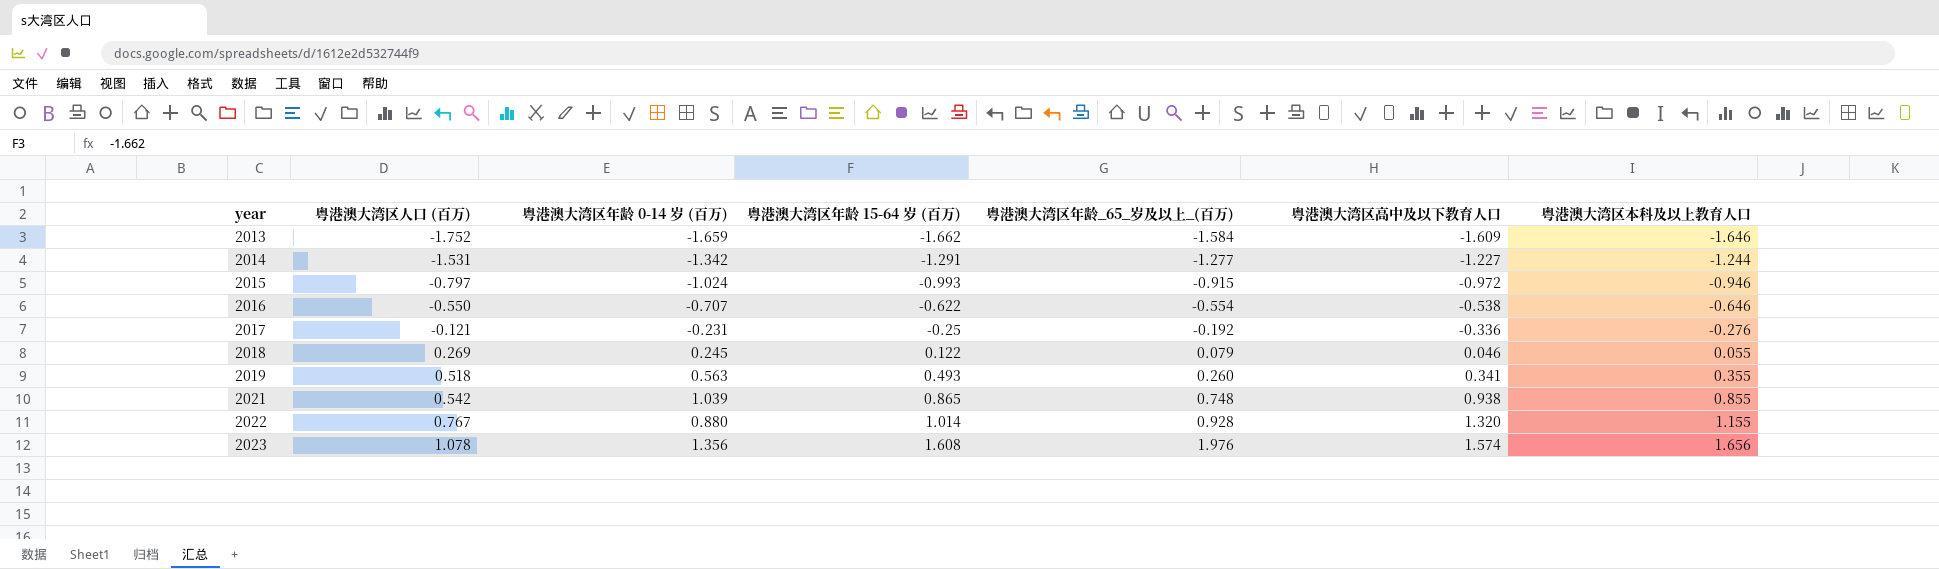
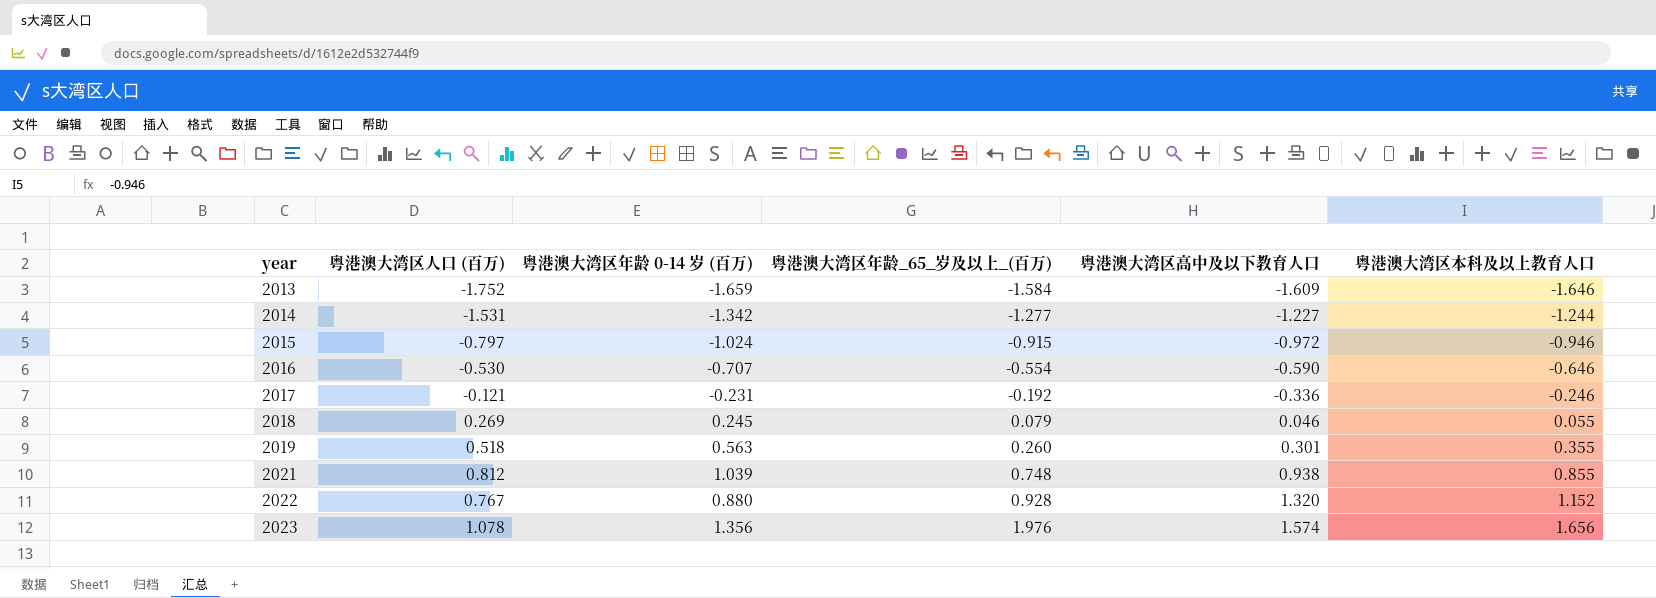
column 粤港澳大湾区年龄 15-64 岁 (百万) | position: 4 -> none
2016 | 粤港澳大湾区人口 (百万): -0.550 -> -0.530
2016 | 粤港澳大湾区高中及以下教育人口: -0.538 -> -0.590
2017 | 粤港澳大湾区本科及以上教育人口: -0.276 -> -0.246
2019 | 粤港澳大湾区高中及以下教育人口: 0.341 -> 0.301
2021 | 粤港澳大湾区人口 (百万): 0.542 -> 0.812
2022 | 粤港澳大湾区本科及以上教育人口: 1.155 -> 1.152

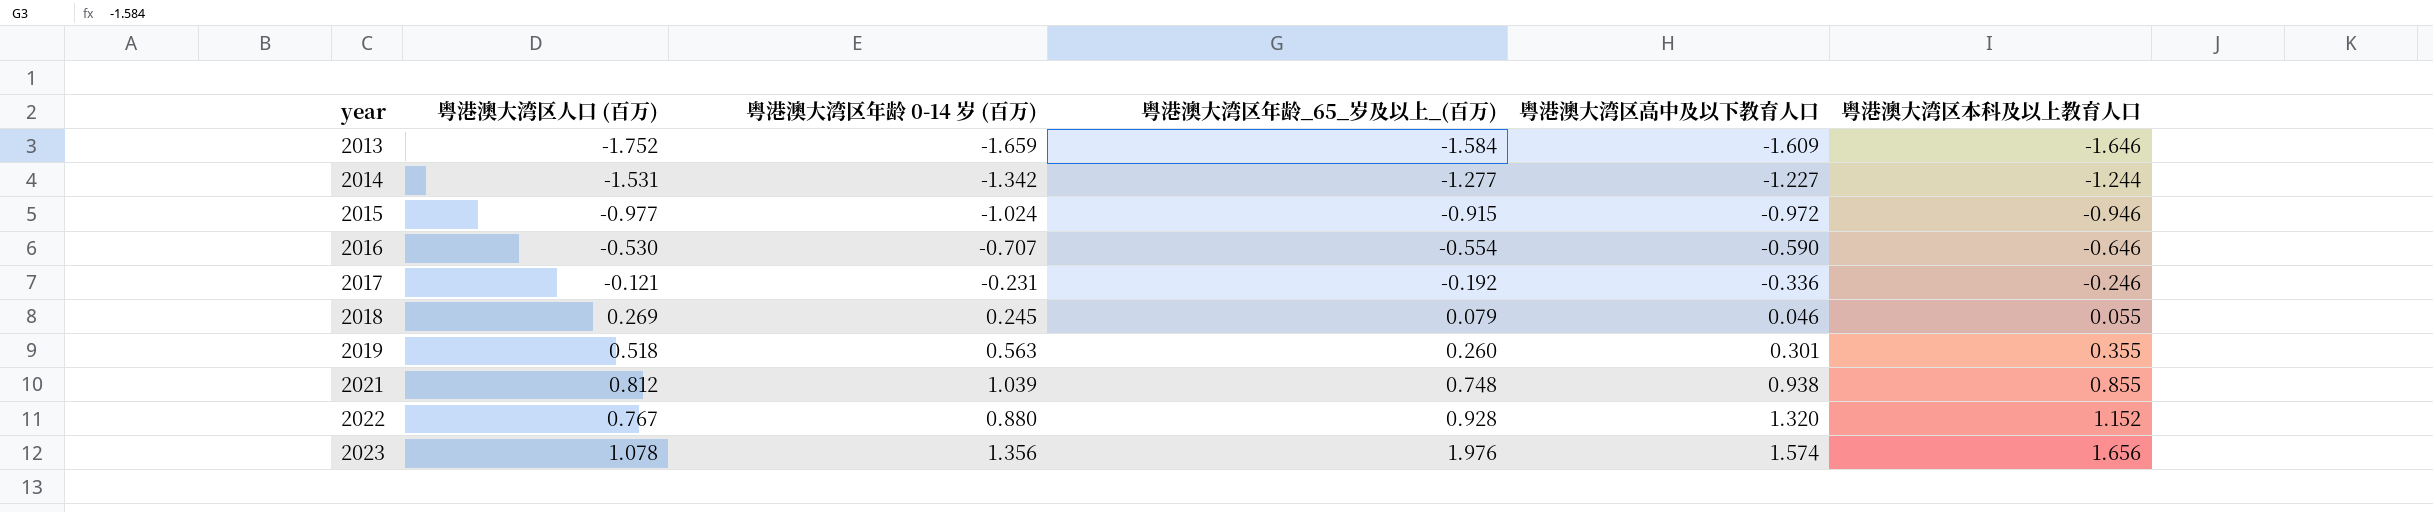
2015 | 粤港澳大湾区人口 (百万): -0.797 -> -0.977

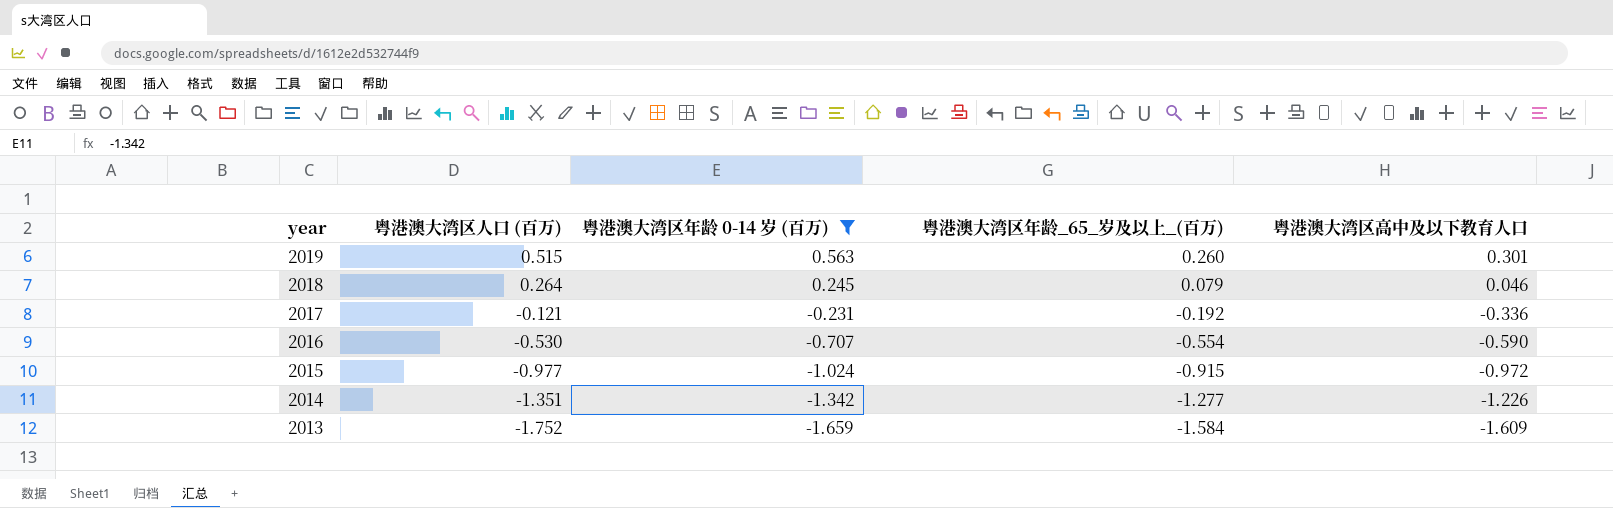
filter: none -> 粤港澳大湾区年龄 0-14 岁 (百万) <= 0.563
row order: year ascending -> year descending
column 粤港澳大湾区本科及以上教育人口 | position: 6 -> none
2019 | 粤港澳大湾区人口 (百万): 0.518 -> 0.515
2018 | 粤港澳大湾区人口 (百万): 0.269 -> 0.264
2014 | 粤港澳大湾区人口 (百万): -1.531 -> -1.351
2014 | 粤港澳大湾区高中及以下教育人口: -1.227 -> -1.226

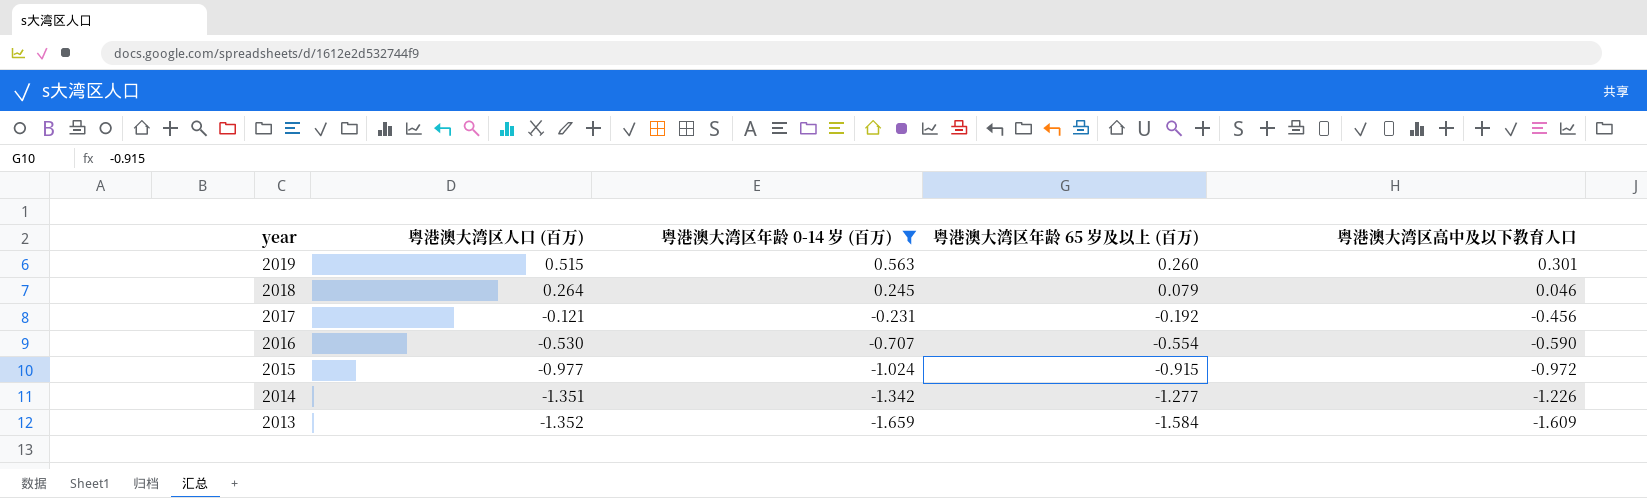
column name: 粤港澳大湾区年龄_65_岁及以上_(百万) -> 粤港澳大湾区年龄 65 岁及以上 (百万)
2017 | 粤港澳大湾区高中及以下教育人口: -0.336 -> -0.456
2013 | 粤港澳大湾区人口 (百万): -1.752 -> -1.352

